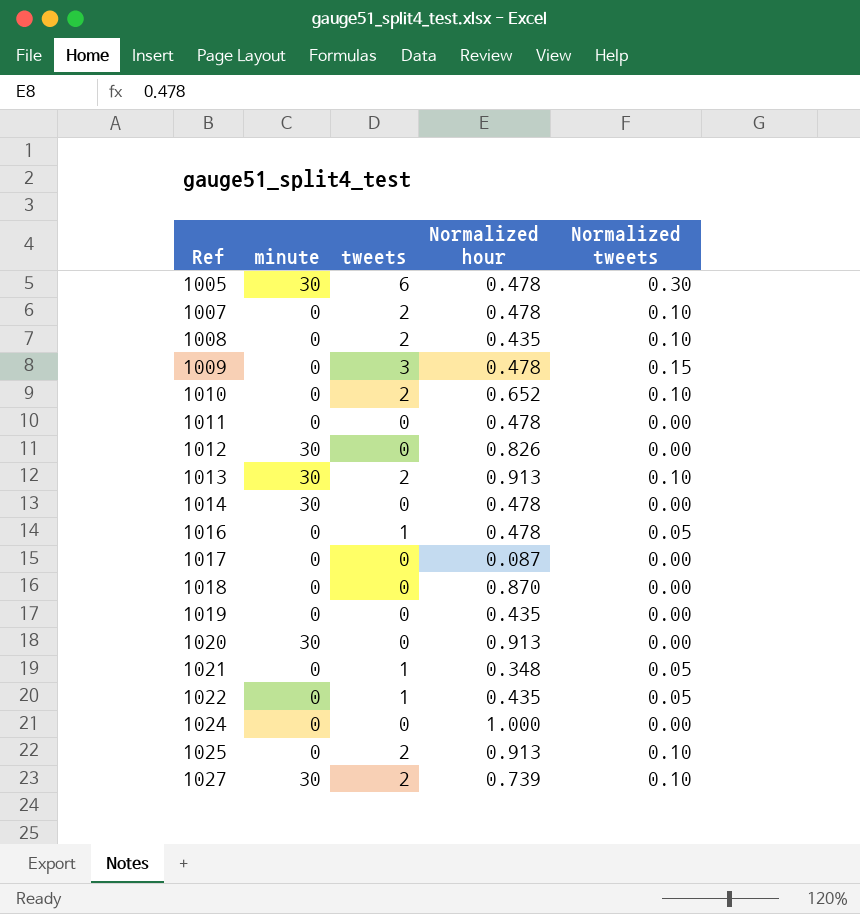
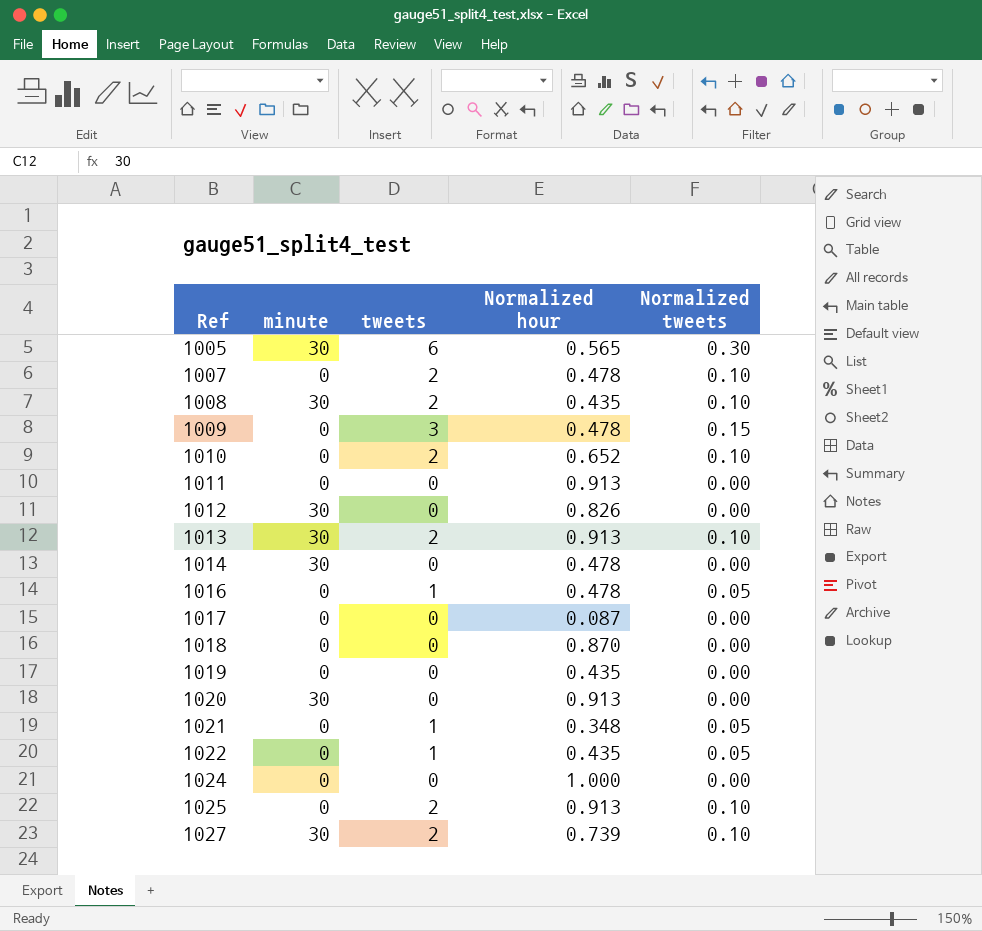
1005 | Normalized hour: 0.478 -> 0.565
1008 | minute: 0 -> 30
1011 | Normalized hour: 0.478 -> 0.913

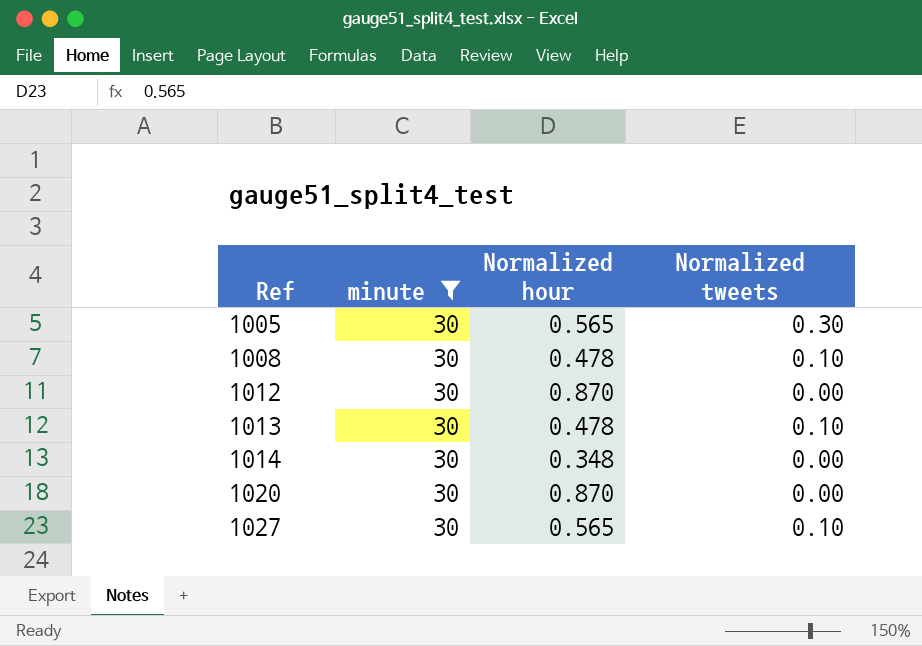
filter: none -> minute = 30
column tweets | position: 3 -> none
1008 | Normalized hour: 0.435 -> 0.478
1012 | Normalized hour: 0.826 -> 0.870
1013 | Normalized hour: 0.913 -> 0.478
1014 | Normalized hour: 0.478 -> 0.348
1020 | Normalized hour: 0.913 -> 0.870
1027 | Normalized hour: 0.739 -> 0.565

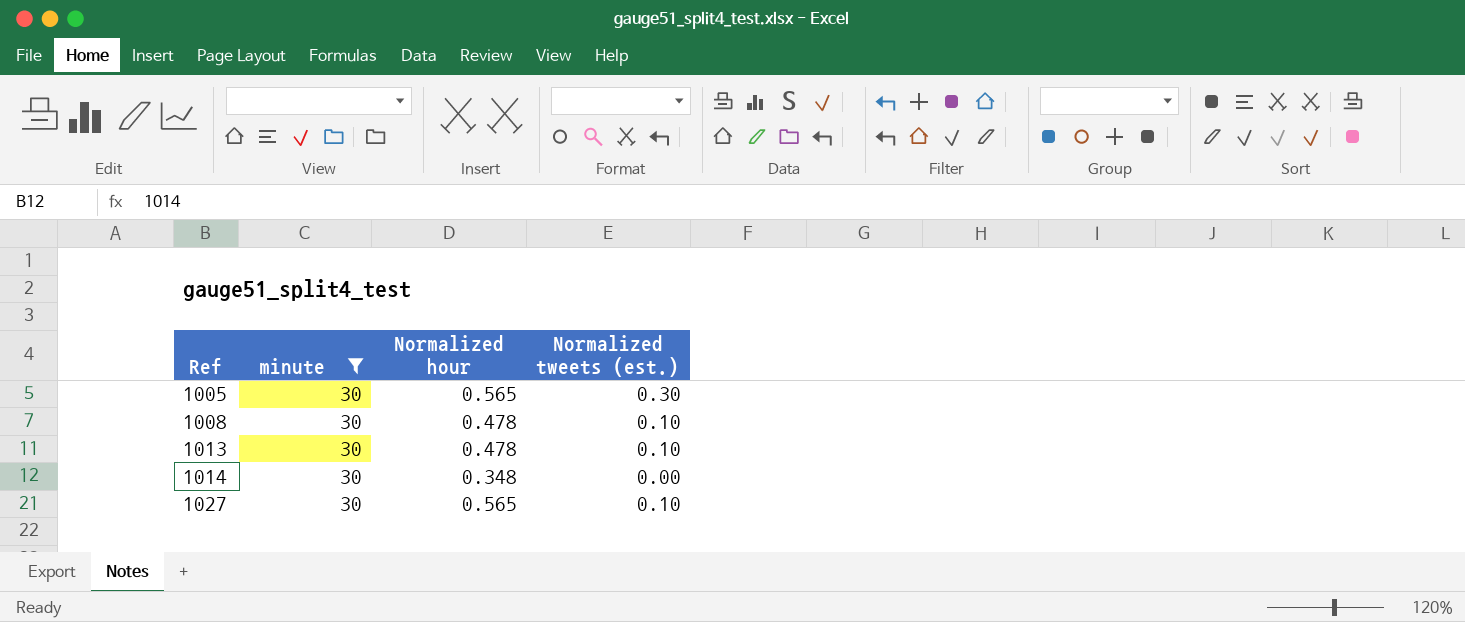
column name: Normalized tweets -> Normalized tweets (est.)
row 1012: 30 | 0.870 | 0.00 -> none
row 1020: 30 | 0.870 | 0.00 -> none

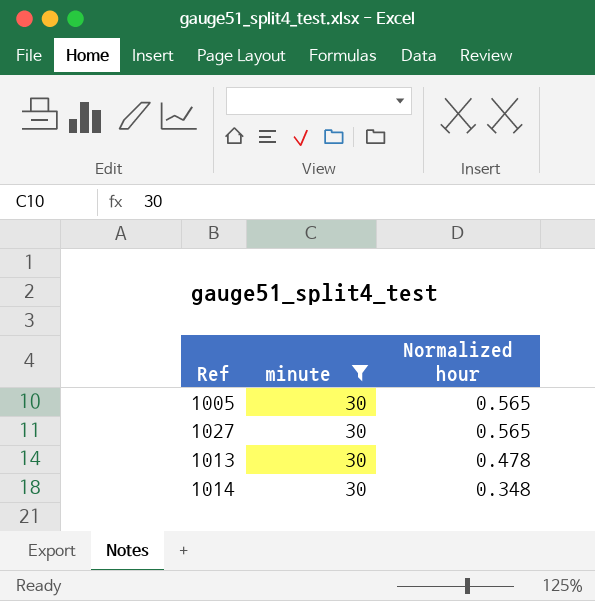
row order: Ref ascending -> Normalized hour descending
column Normalized tweets (est.) | position: 4 -> none
row 1008: 30 | 0.478 | 0.10 -> none

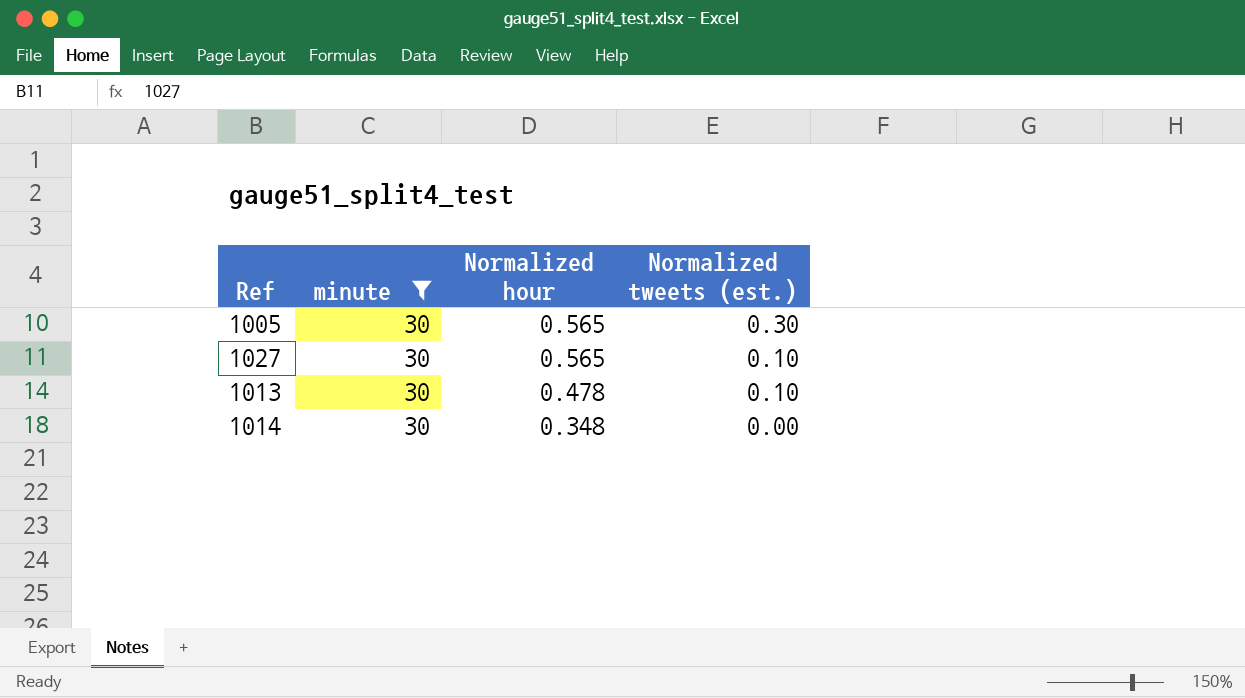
column Normalized tweets (est.) | position: none -> 4

